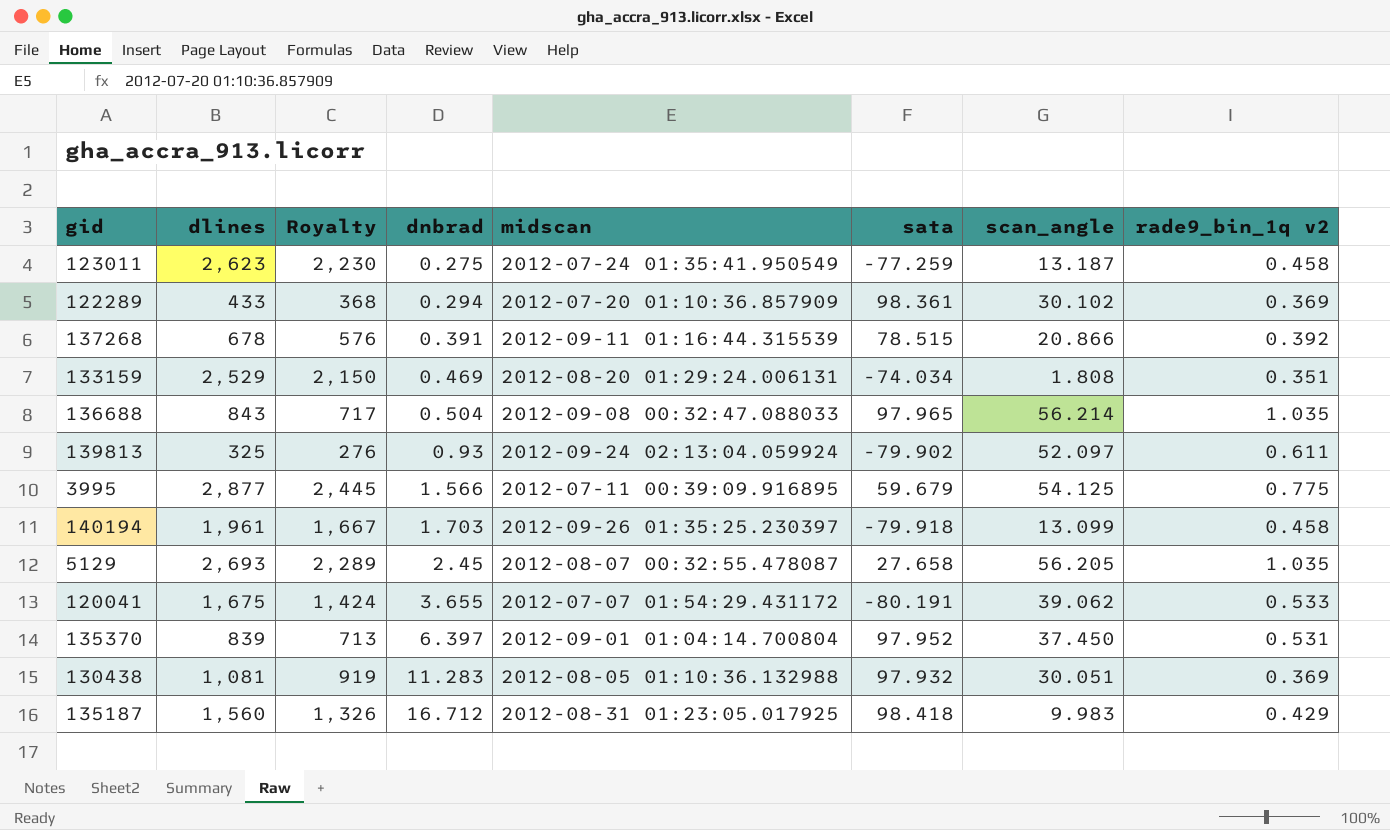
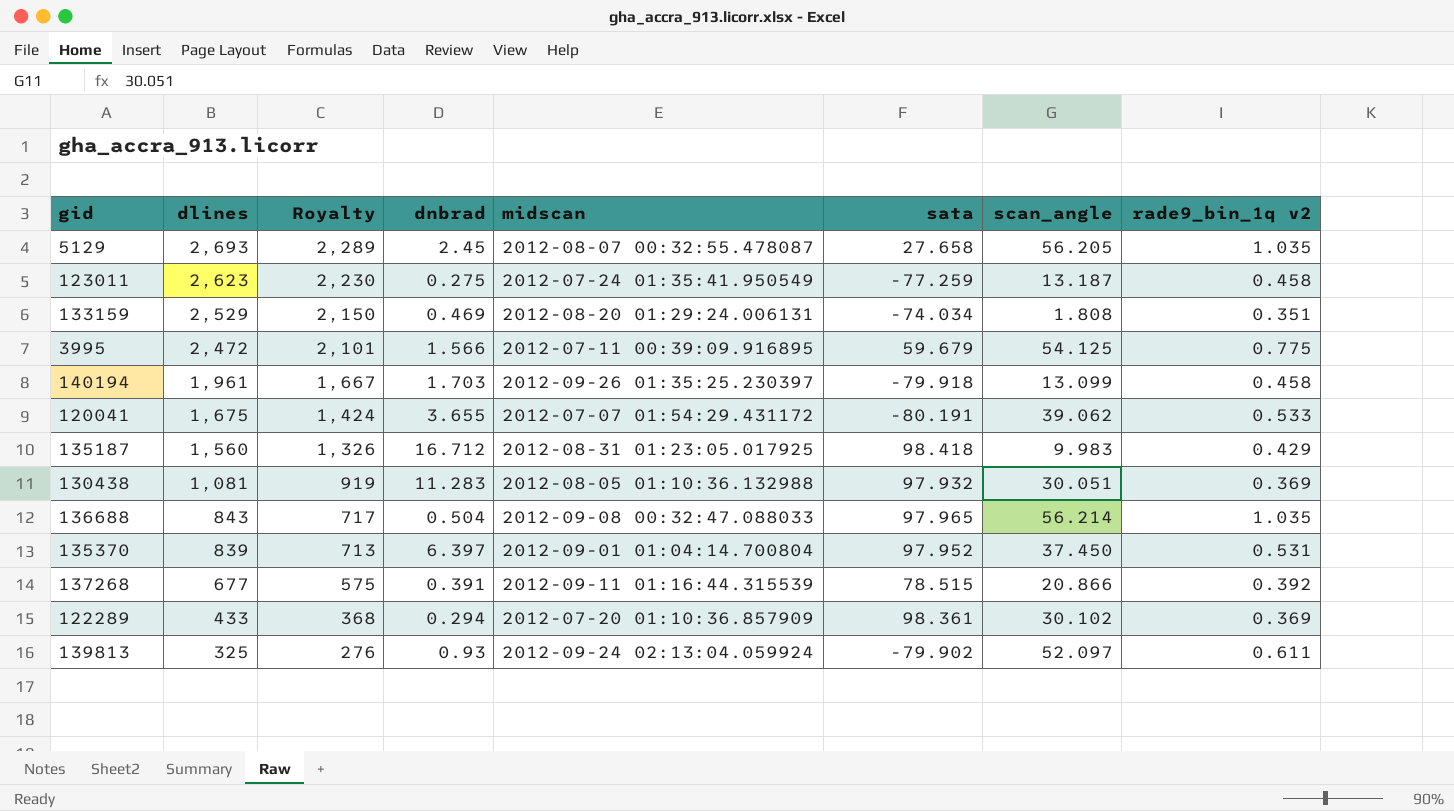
row order: dnbrad ascending -> dlines descending
3995 | dlines: 2,877 -> 2,472
3995 | Royalty: 2,445 -> 2,101
137268 | dlines: 678 -> 677
137268 | Royalty: 576 -> 575

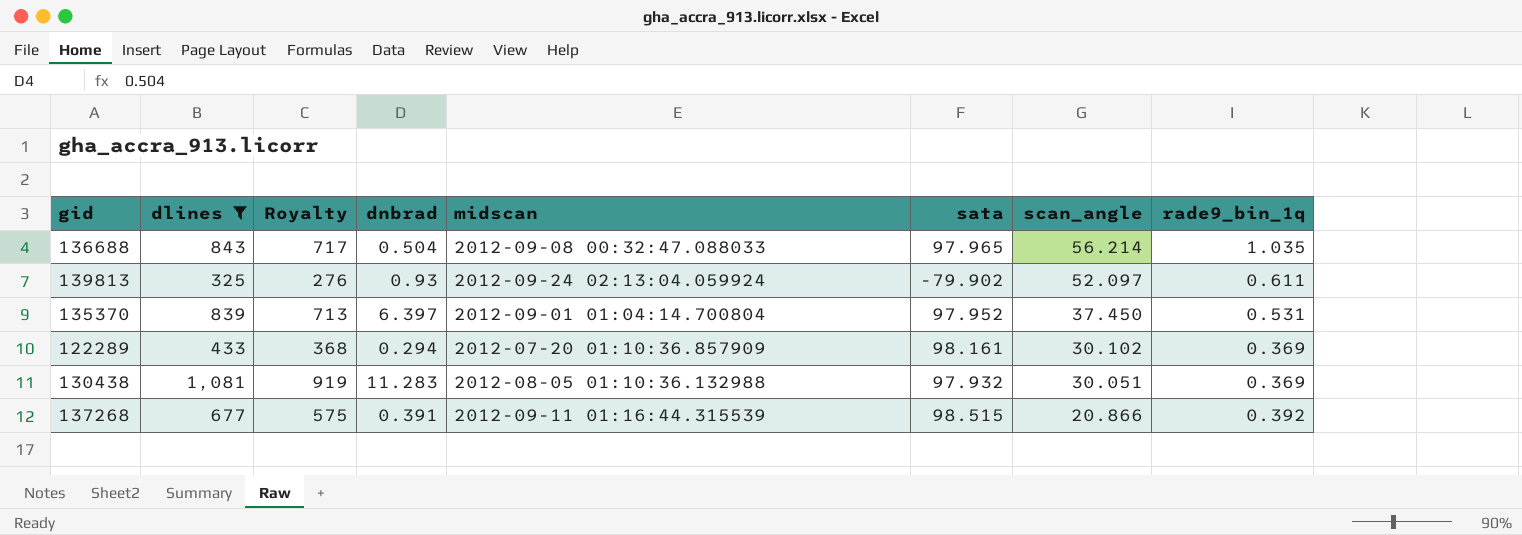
filter: none -> dlines <= 1,081
row order: dlines descending -> scan_angle descending
column name: rade9_bin_1q v2 -> rade9_bin_1q
122289 | sata: 98.361 -> 98.161
137268 | sata: 78.515 -> 98.515

